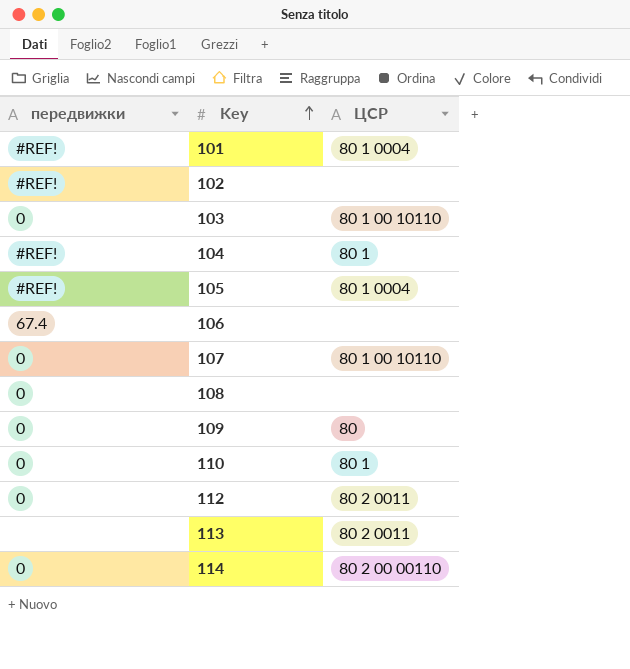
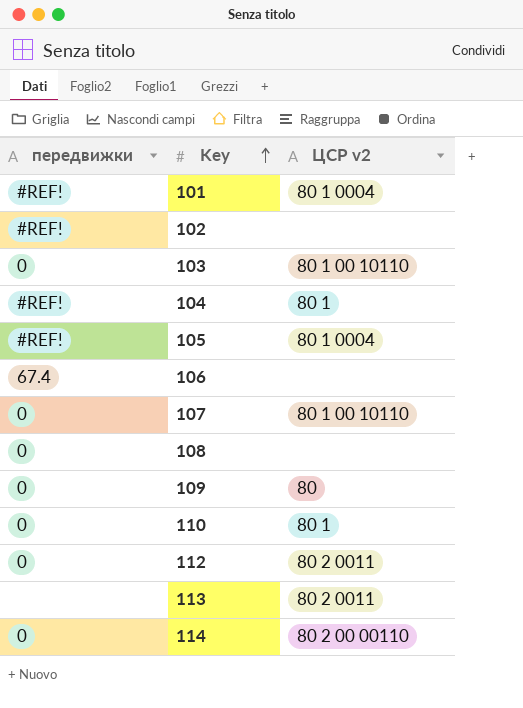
column name: ЦСР -> ЦСР v2

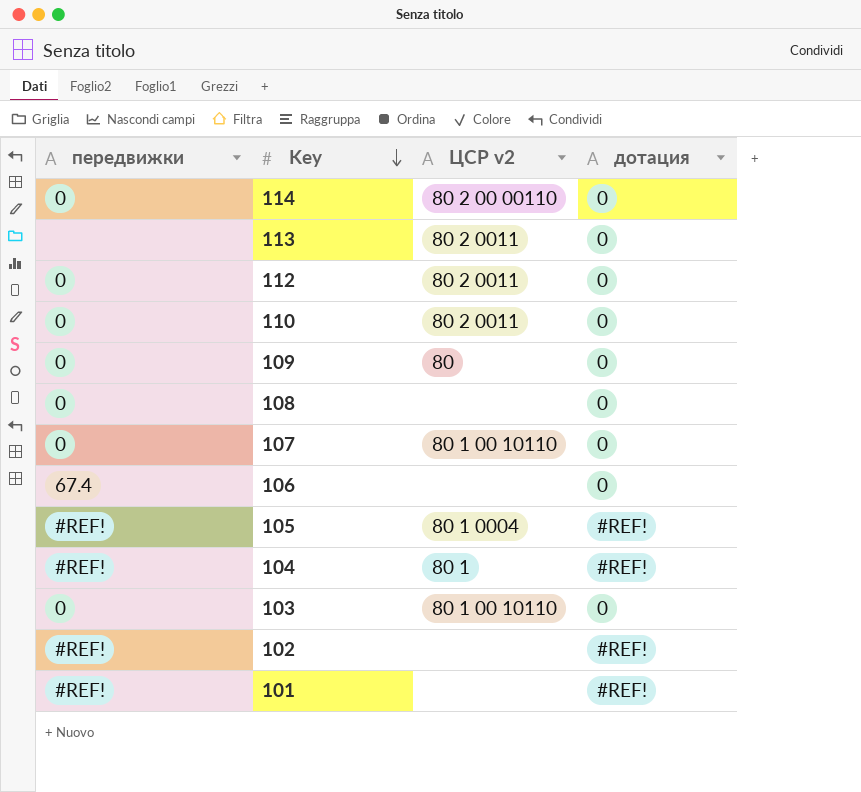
row order: Key ascending -> Key descending
column дотация | position: none -> 4
110 | ЦСР v2: 80 1 -> 80 2 0011
101 | ЦСР v2: 80 1 0004 -> none

